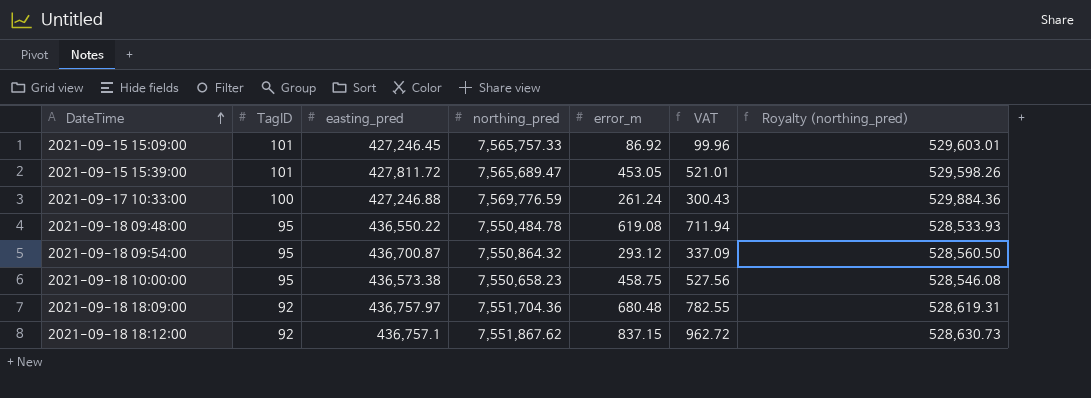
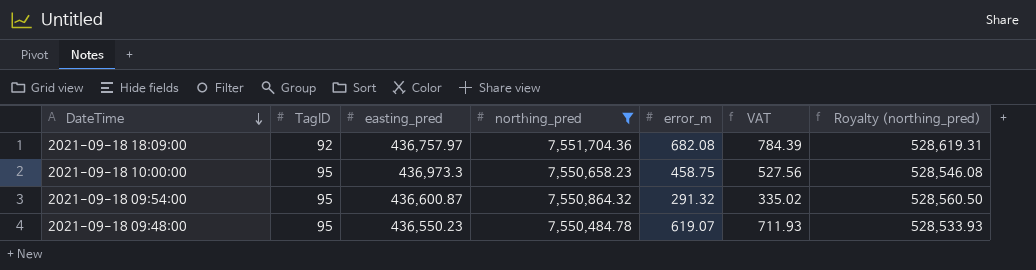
filter: none -> northing_pred <= 7,551,704.36
row order: DateTime ascending -> DateTime descending
2021-09-18 18:09:00 | error_m: 680.48 -> 682.08
2021-09-18 18:09:00 | VAT: 782.55 -> 784.39
2021-09-18 10:00:00 | easting_pred: 436,573.38 -> 436,973.3
2021-09-18 09:54:00 | easting_pred: 436,700.87 -> 436,600.87
2021-09-18 09:54:00 | error_m: 293.12 -> 291.32
2021-09-18 09:54:00 | VAT: 337.09 -> 335.02
2021-09-18 09:48:00 | easting_pred: 436,550.22 -> 436,550.23
2021-09-18 09:48:00 | error_m: 619.08 -> 619.07
2021-09-18 09:48:00 | VAT: 711.94 -> 711.93

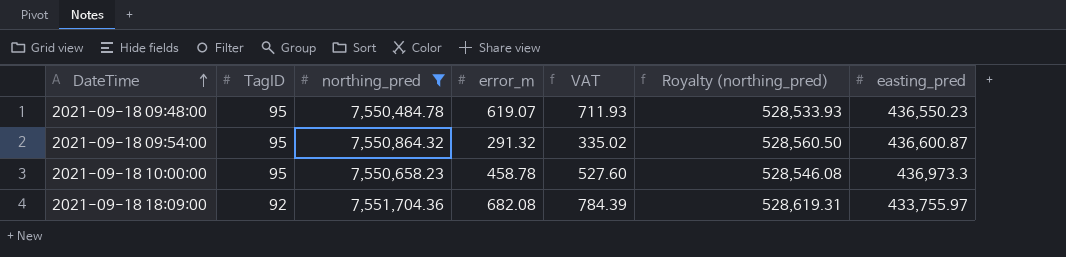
row order: DateTime descending -> DateTime ascending
column easting_pred | position: 3 -> 7
2021-09-18 10:00:00 | error_m: 458.75 -> 458.78
2021-09-18 10:00:00 | VAT: 527.56 -> 527.60
2021-09-18 18:09:00 | easting_pred: 436,757.97 -> 433,755.97

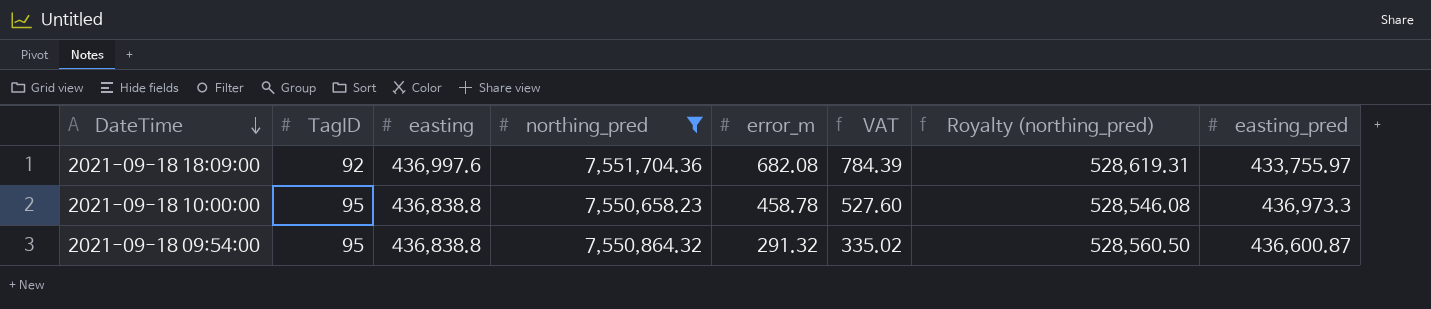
row order: DateTime ascending -> DateTime descending
column easting | position: none -> 3
row 2021-09-18 09:48:00: 95 | 7,550,484.78 | 619.07 | 711.93 | 528,533.93 | 436,550.23 -> none

